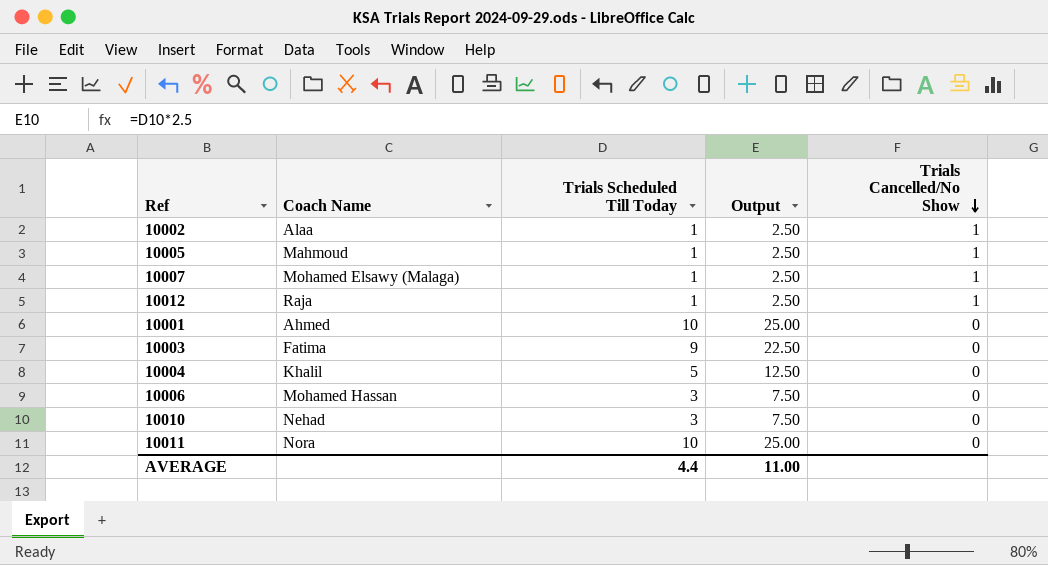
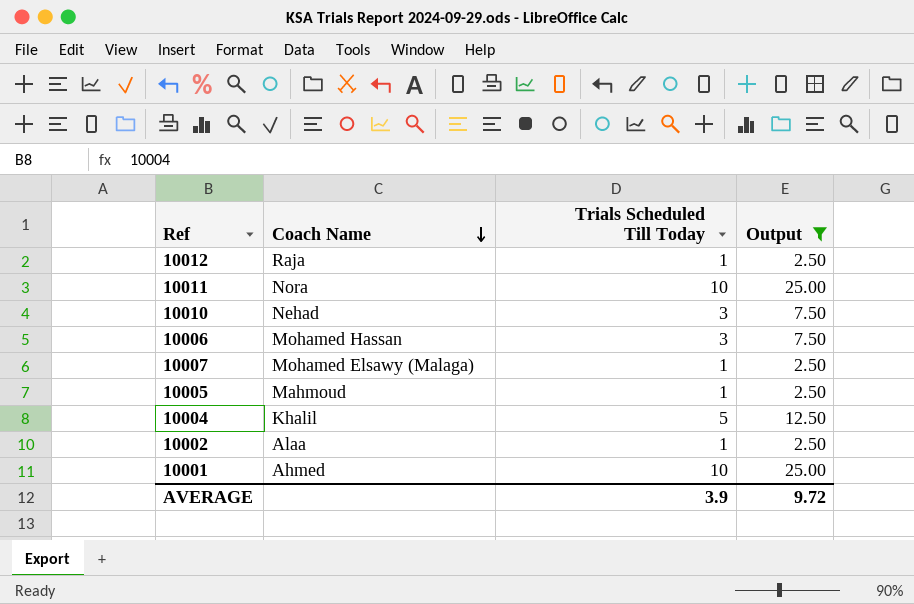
filter: none -> Output != 22.50
row order: Trials Cancelled/No Show descending -> Coach Name descending
column Trials Cancelled/No Show | position: 5 -> none
AVERAGE | Trials Scheduled Till Today: 4.4 -> 3.9
AVERAGE | Output: 11.00 -> 9.72

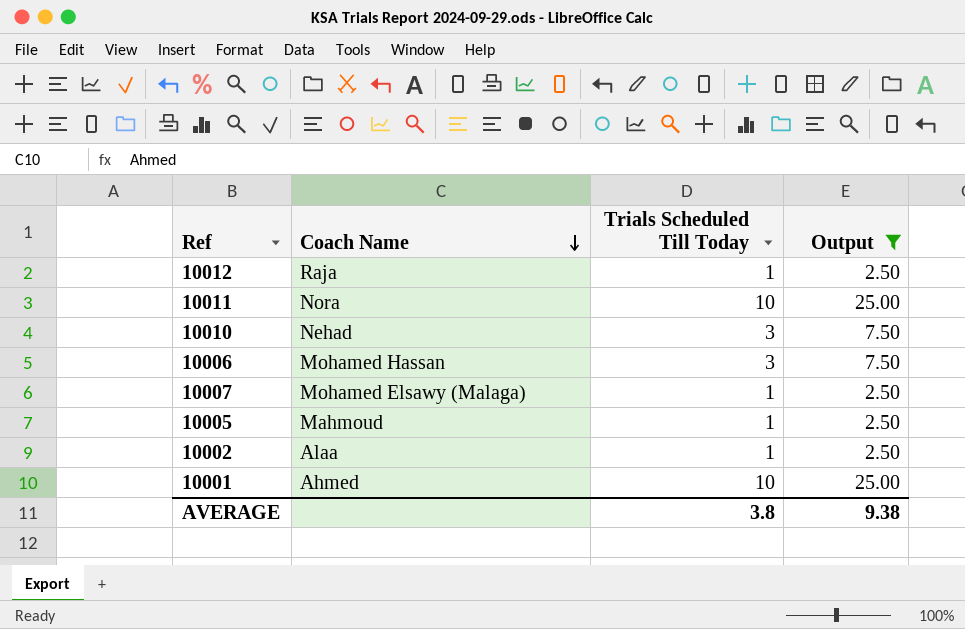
row 10004: Khalil | 5 | 12.50 -> none
AVERAGE | Trials Scheduled Till Today: 3.9 -> 3.8
AVERAGE | Output: 9.72 -> 9.38

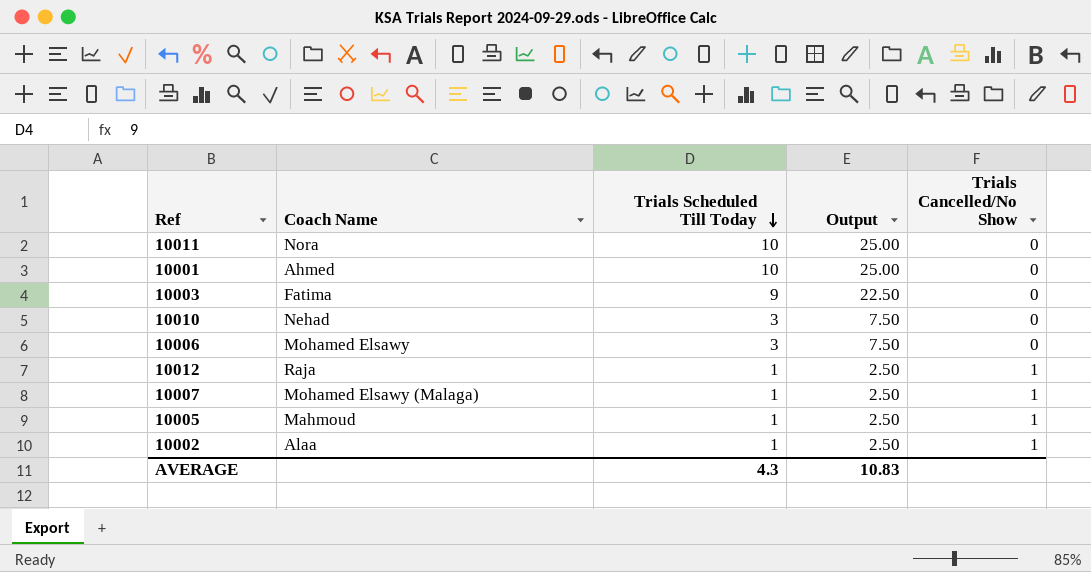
filter: Output != 22.50 -> none
row order: Coach Name descending -> Trials Scheduled Till Today descending
column Trials Cancelled/No Show | position: none -> 5
10006 | Coach Name: Mohamed Hassan -> Mohamed Elsawy
AVERAGE | Trials Scheduled Till Today: 3.8 -> 4.3
AVERAGE | Output: 9.38 -> 10.83

